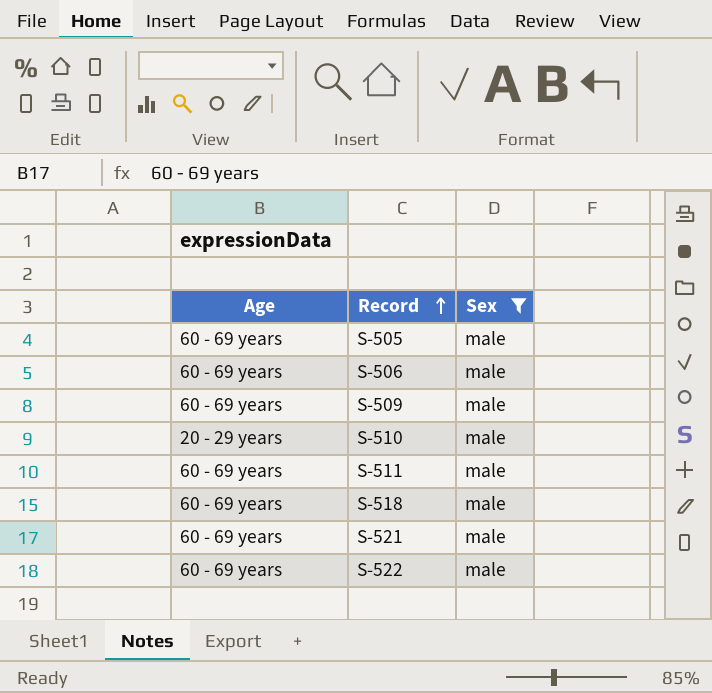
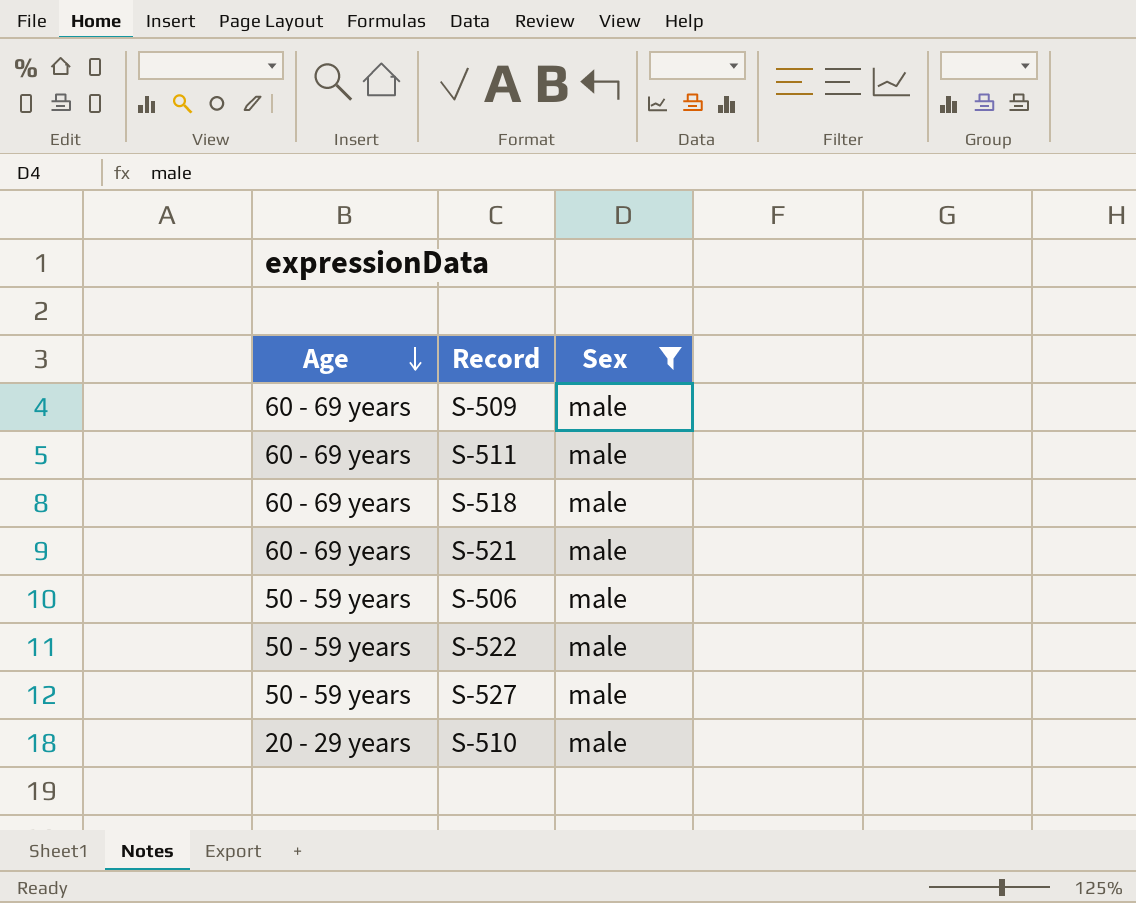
row order: Record ascending -> Age descending
row S-505: 60 - 69 years | male -> none
S-506 | Age: 60 - 69 years -> 50 - 59 years
S-522 | Age: 60 - 69 years -> 50 - 59 years
row S-527: none -> 50 - 59 years | male

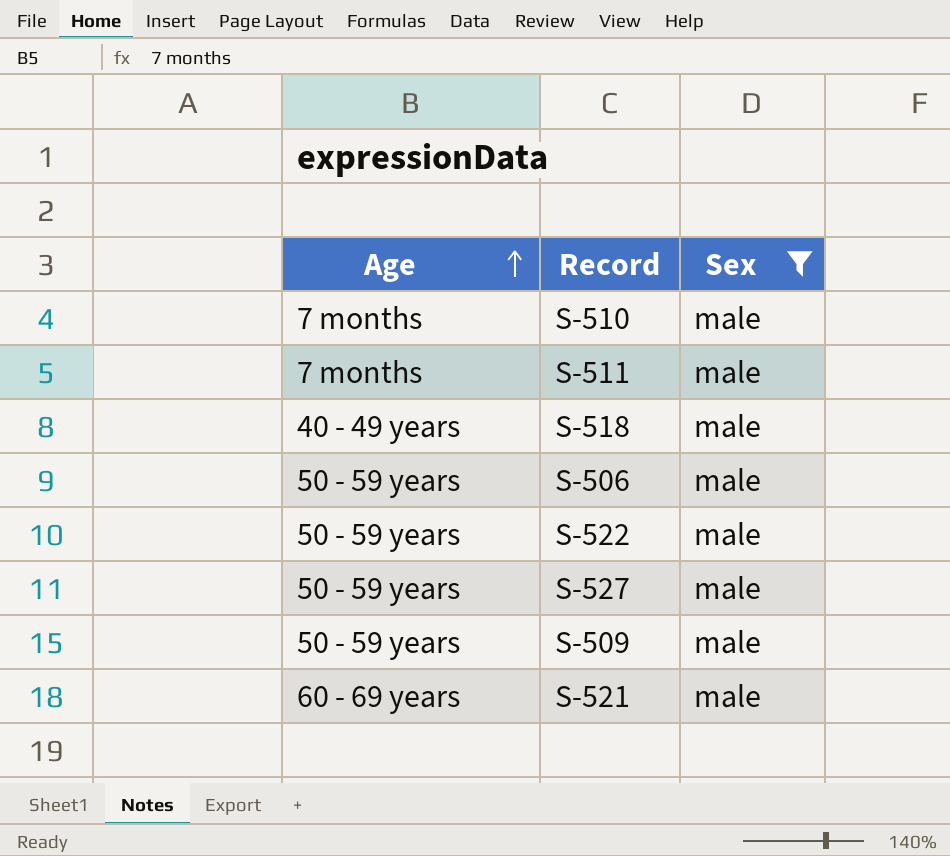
row order: Age descending -> Age ascending
S-510 | Age: 20 - 29 years -> 7 months
S-511 | Age: 60 - 69 years -> 7 months
S-518 | Age: 60 - 69 years -> 40 - 49 years
S-509 | Age: 60 - 69 years -> 50 - 59 years

